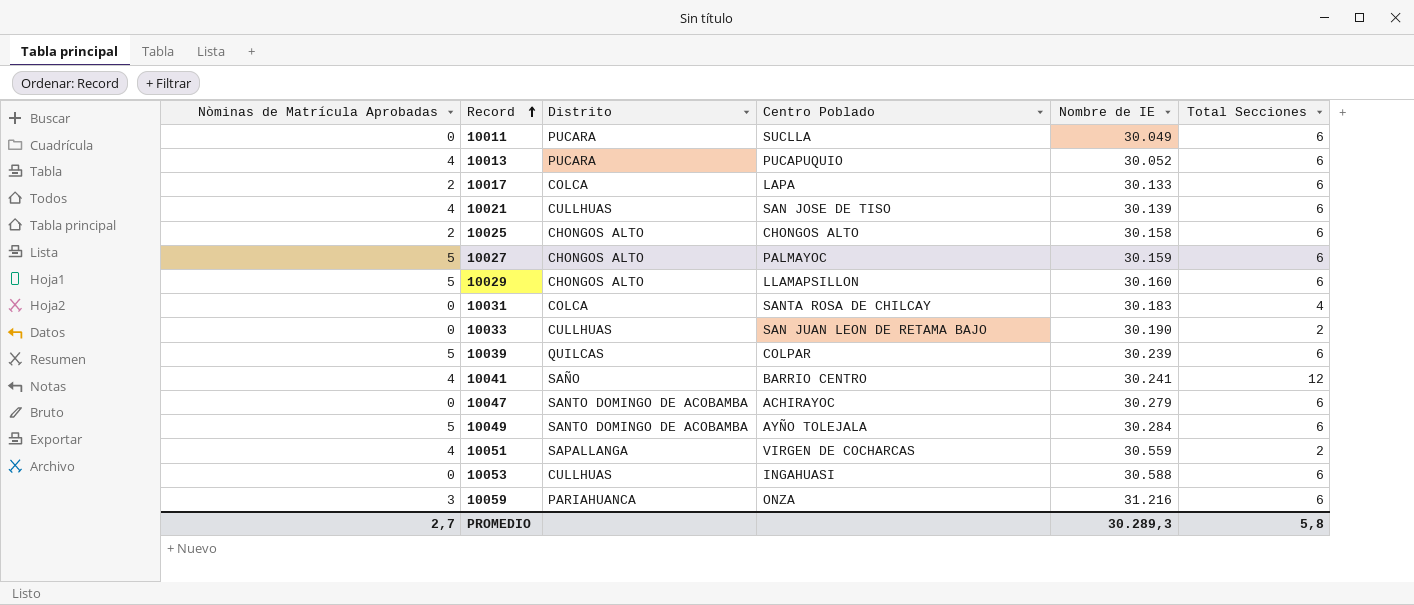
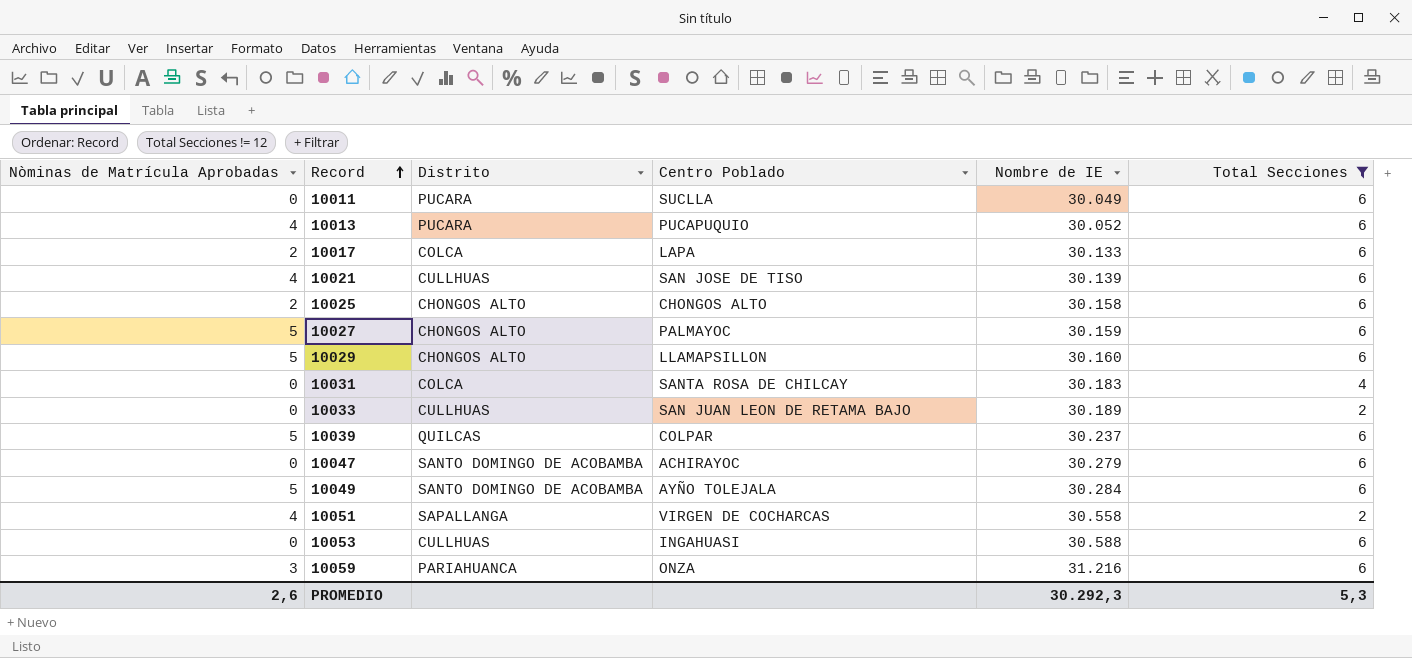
filter: none -> Total Secciones != 12
10033 | Nombre de IE: 30.190 -> 30.189
10039 | Nombre de IE: 30.239 -> 30.237
10051 | Nombre de IE: 30.559 -> 30.558
PROMEDIO | Nòminas de Matrícula Aprobadas: 2,7 -> 2,6
PROMEDIO | Nombre de IE: 30.289,3 -> 30.292,3
PROMEDIO | Total Secciones: 5,8 -> 5,3

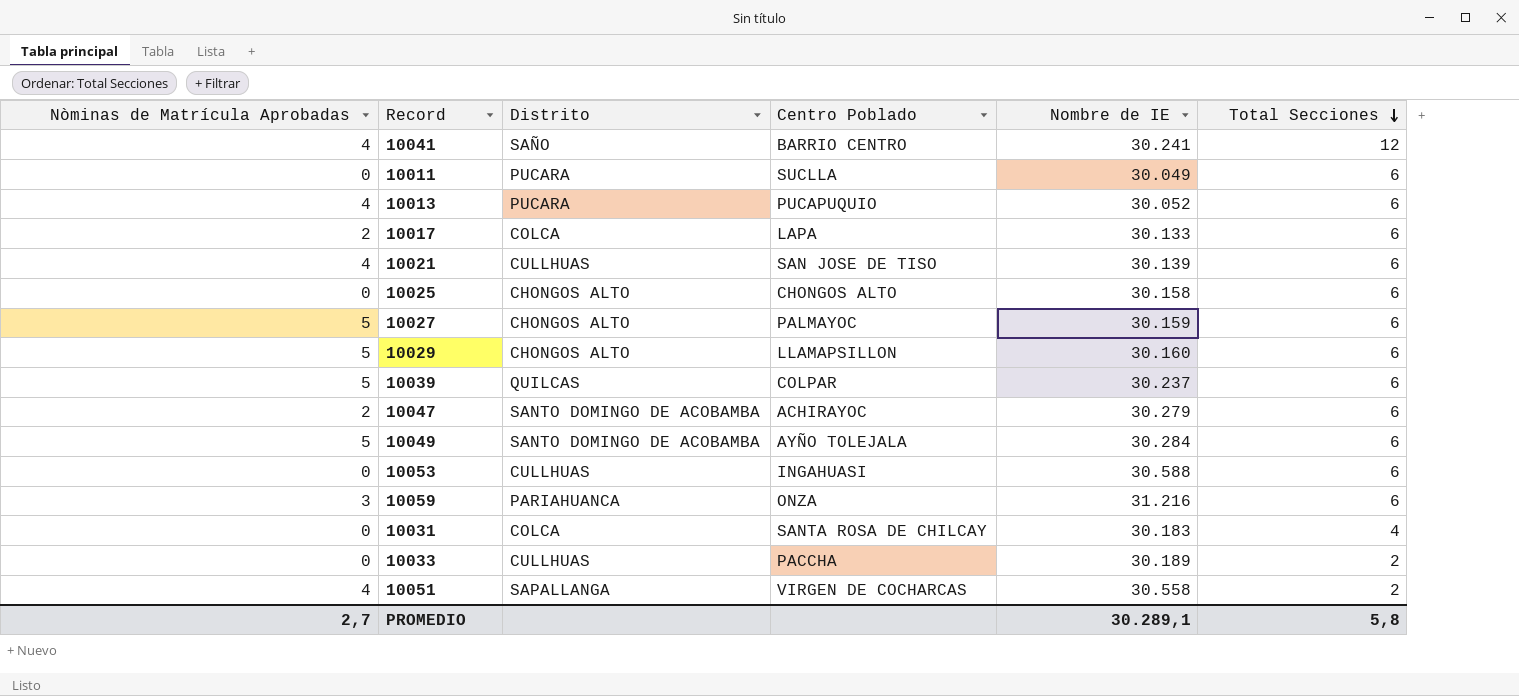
filter: Total Secciones != 12 -> none
row order: Record ascending -> Total Secciones descending
10025 | Nòminas de Matrícula Aprobadas: 2 -> 0
10047 | Nòminas de Matrícula Aprobadas: 0 -> 2
10033 | Centro Poblado: SAN JUAN LEON DE RETAMA BAJO -> PACCHA
PROMEDIO | Nòminas de Matrícula Aprobadas: 2,6 -> 2,7
PROMEDIO | Nombre de IE: 30.292,3 -> 30.289,1
PROMEDIO | Total Secciones: 5,3 -> 5,8

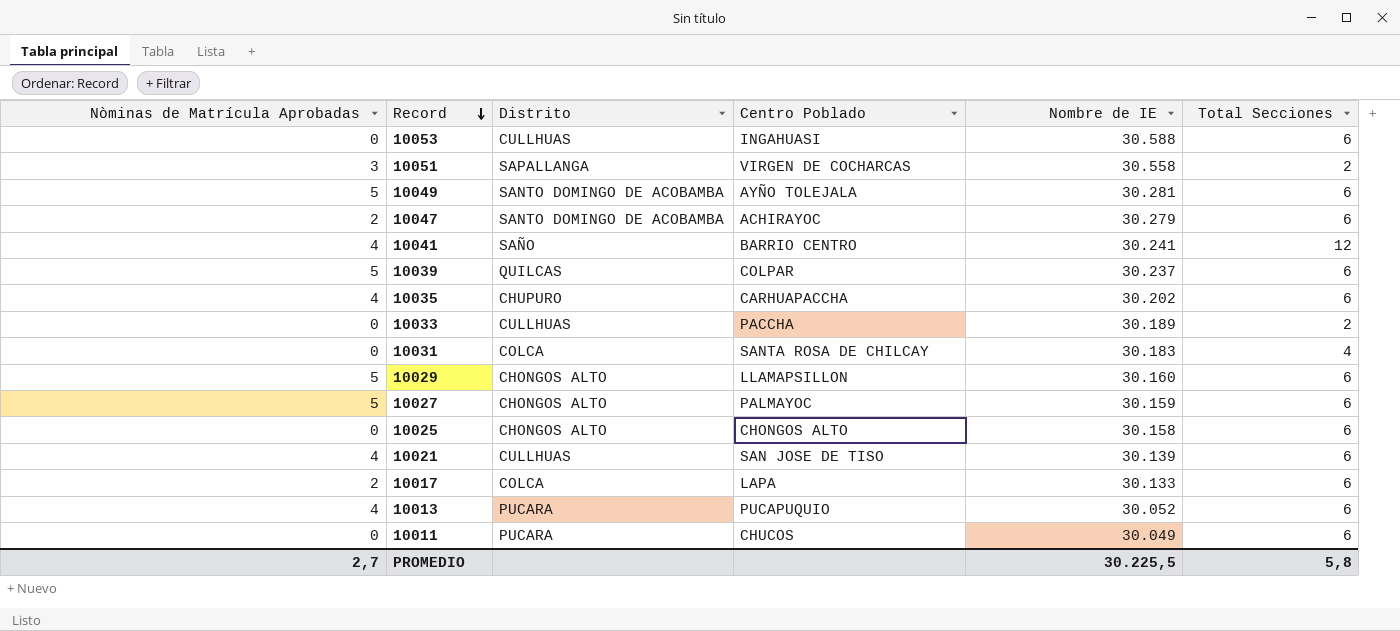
row order: Total Secciones descending -> Record descending
row 10059: 3 | PARIAHUANCA | ONZA | 31.216 | 6 -> none
10051 | Nòminas de Matrícula Aprobadas: 4 -> 3
10049 | Nombre de IE: 30.284 -> 30.281
row 10035: none -> 4 | CHUPURO | CARHUAPACCHA | 30.202 | 6
10011 | Centro Poblado: SUCLLA -> CHUCOS
PROMEDIO | Nombre de IE: 30.289,1 -> 30.225,5

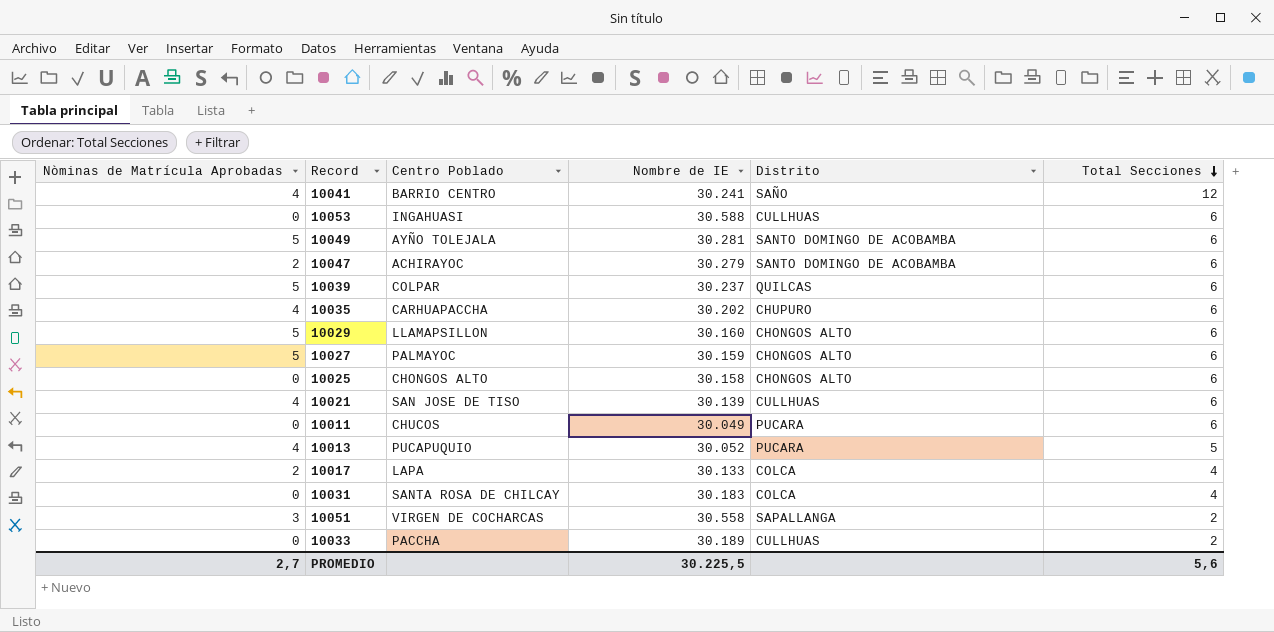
row order: Record descending -> Total Secciones descending
column Distrito | position: 3 -> 5
10013 | Total Secciones: 6 -> 5
10017 | Total Secciones: 6 -> 4
PROMEDIO | Total Secciones: 5,8 -> 5,6

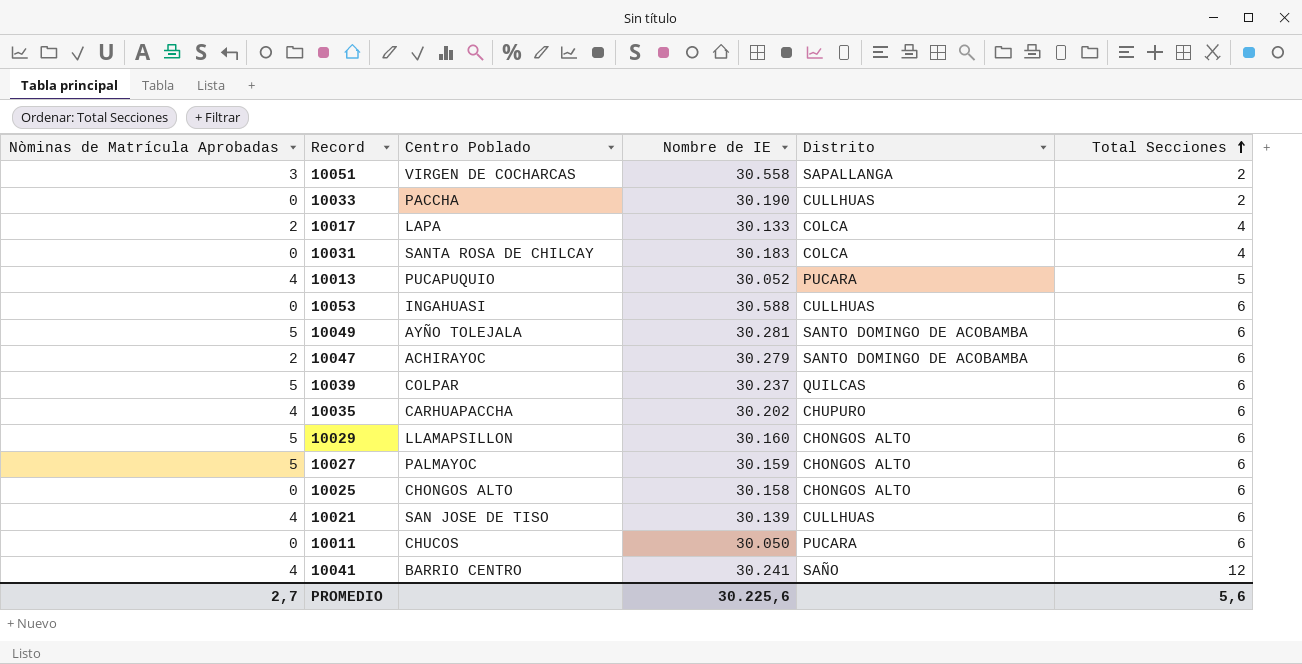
row order: Total Secciones descending -> Total Secciones ascending
10033 | Nombre de IE: 30.189 -> 30.190
10011 | Nombre de IE: 30.049 -> 30.050
PROMEDIO | Nombre de IE: 30.225,5 -> 30.225,6

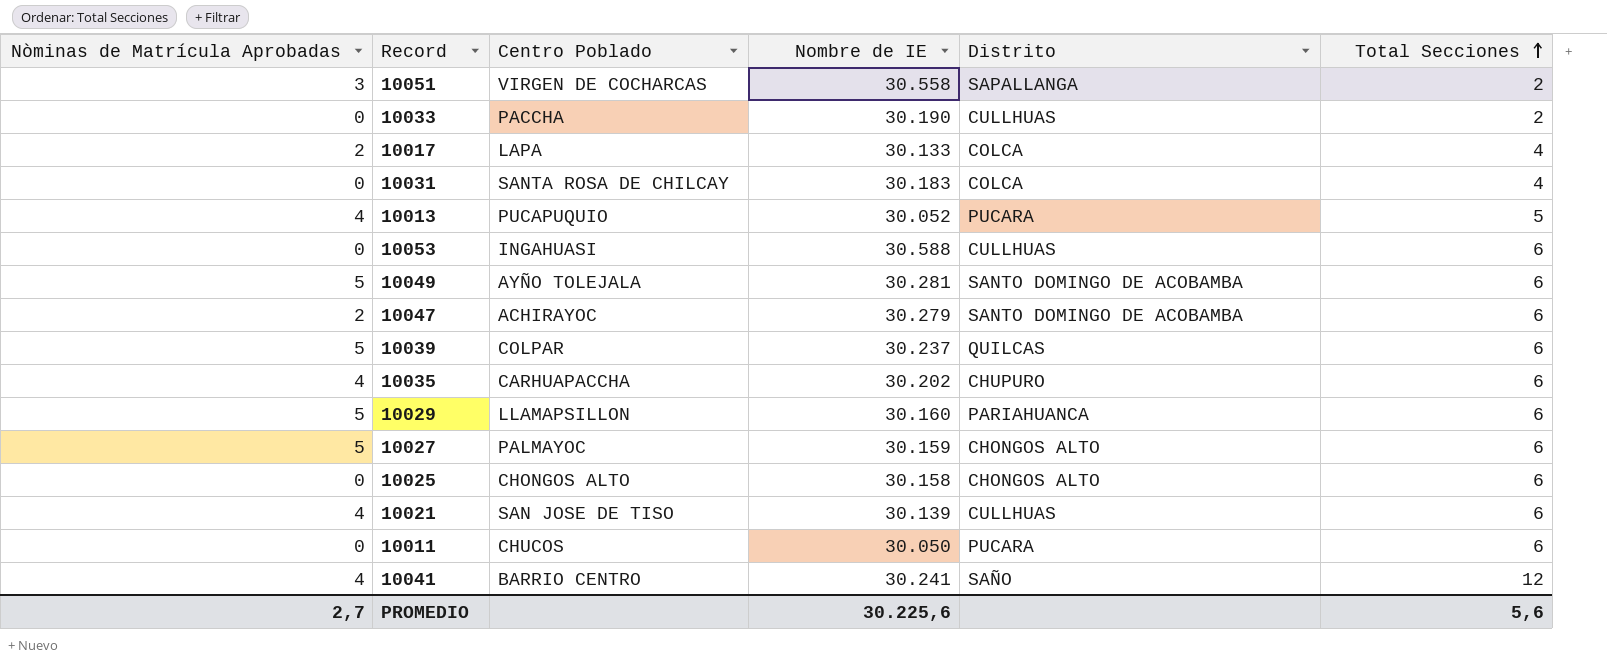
10029 | Distrito: CHONGOS ALTO -> PARIAHUANCA

